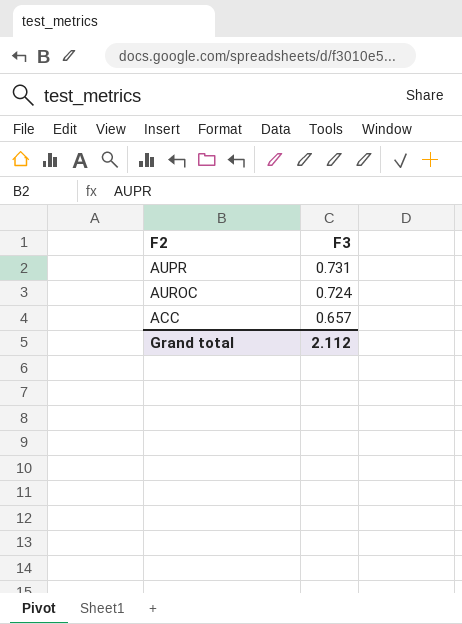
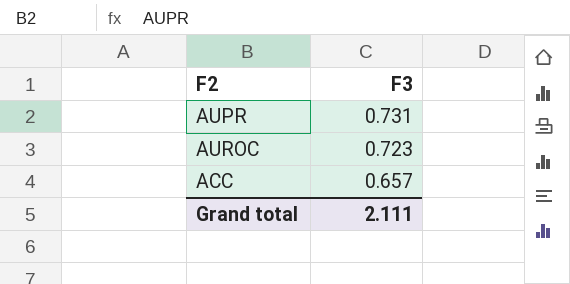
AUROC | F3: 0.724 -> 0.723
Grand total | F3: 2.112 -> 2.111

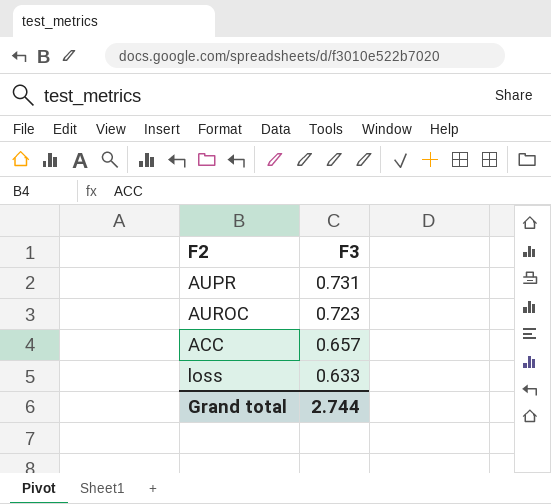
row loss: none -> 0.633
Grand total | F3: 2.111 -> 2.744

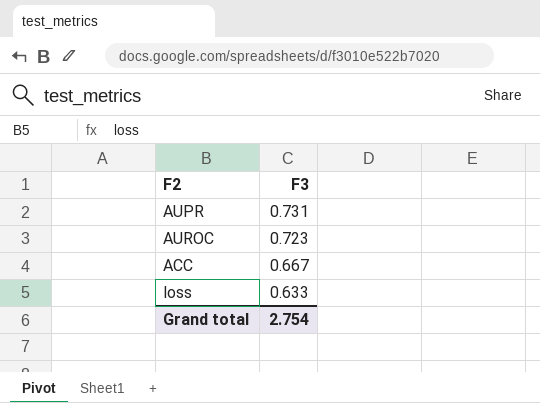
ACC | F3: 0.657 -> 0.667
Grand total | F3: 2.744 -> 2.754

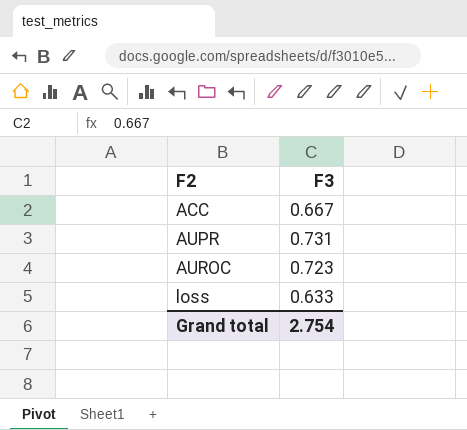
row order: F3 descending -> F2 ascending

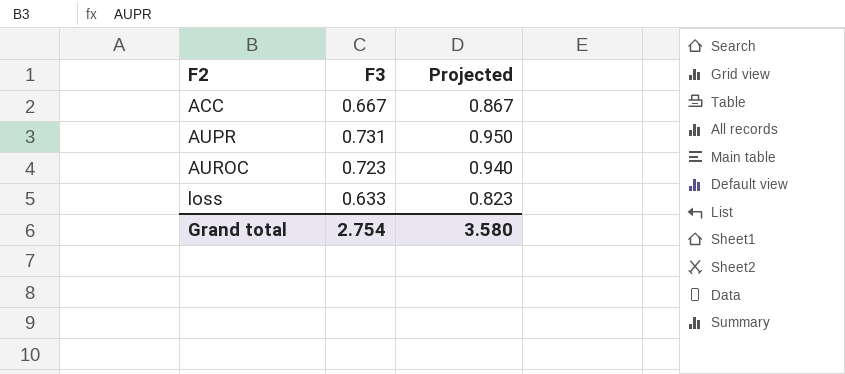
column Projected | formula: none -> [F3] * 1.3

